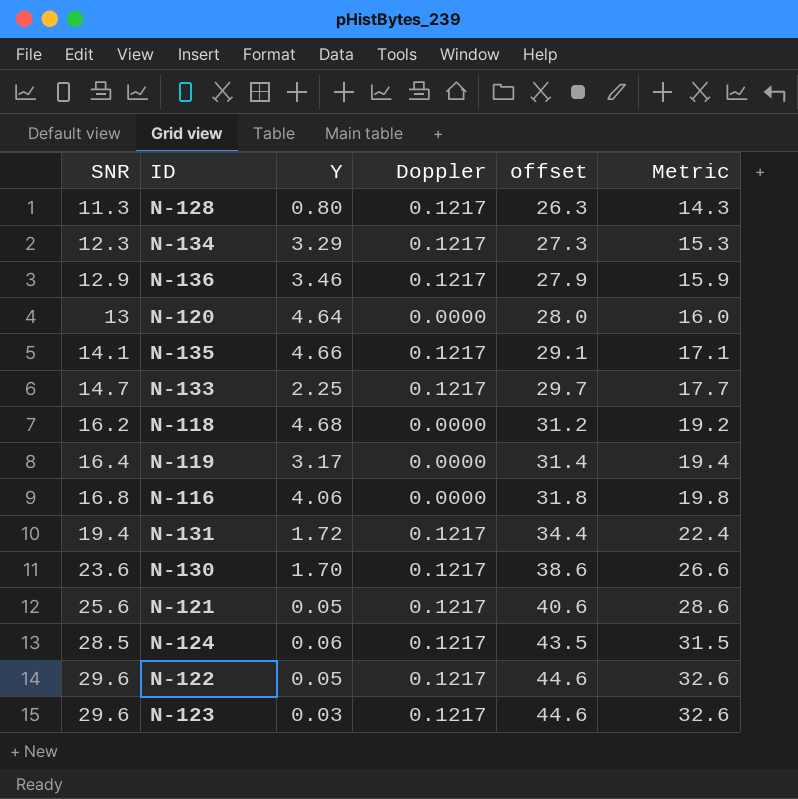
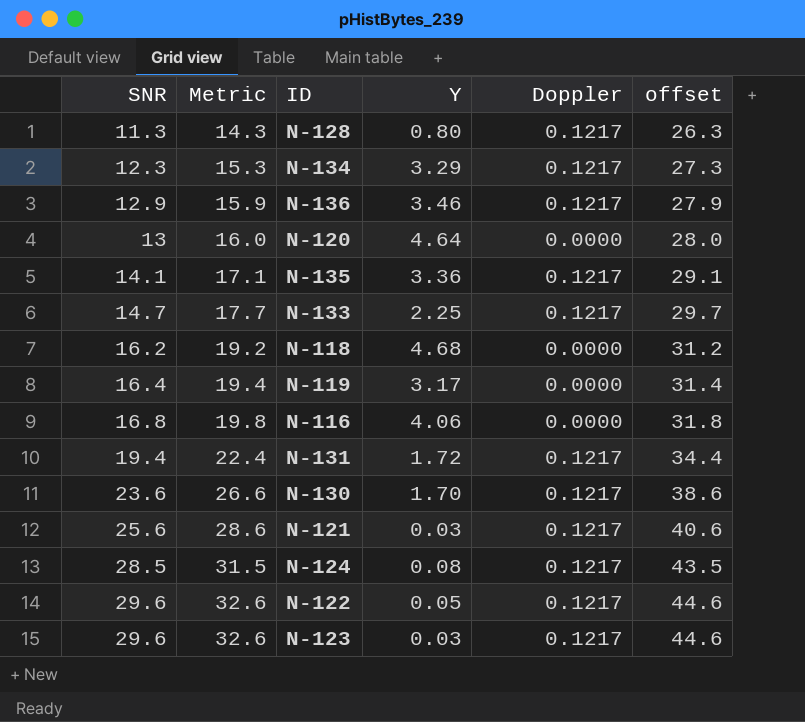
column Metric | position: 6 -> 2
N-135 | Y: 4.66 -> 3.36
N-121 | Y: 0.05 -> 0.03
N-124 | Y: 0.06 -> 0.08

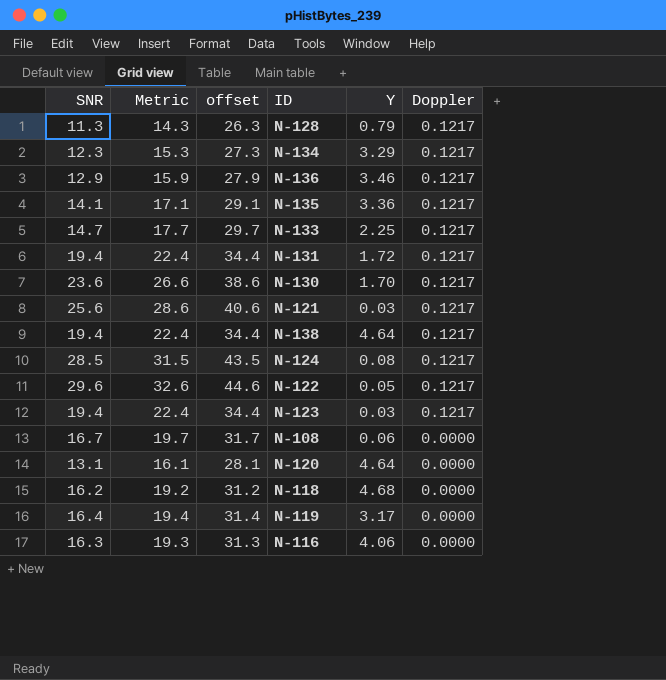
row order: SNR ascending -> Doppler descending
column offset | position: 6 -> 3
N-128 | Y: 0.80 -> 0.79
row N-138: none -> 19.4 | 22.4 | 34.4 | 4.64 | 0.1217
N-123 | SNR: 29.6 -> 19.4
N-123 | Metric: 32.6 -> 22.4
N-123 | offset: 44.6 -> 34.4
row N-108: none -> 16.7 | 19.7 | 31.7 | 0.06 | 0.0000
N-120 | SNR: 13 -> 13.1
N-120 | Metric: 16.0 -> 16.1
N-120 | offset: 28.0 -> 28.1
N-116 | SNR: 16.8 -> 16.3
N-116 | Metric: 19.8 -> 19.3
N-116 | offset: 31.8 -> 31.3

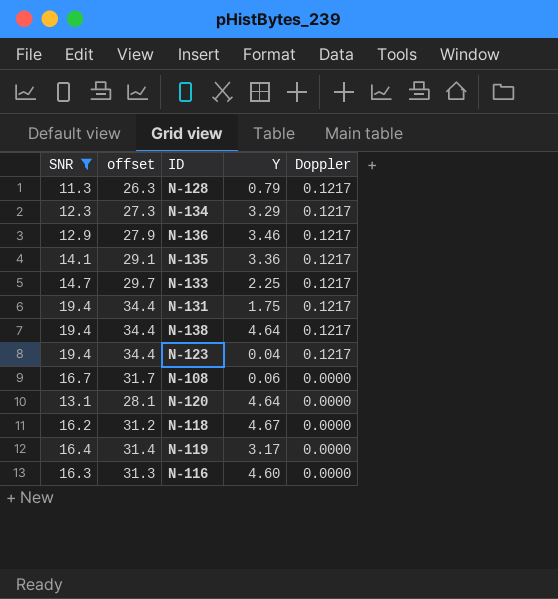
filter: none -> SNR <= 19.4
column Metric | formula: [SNR] + 3 -> none
N-131 | Y: 1.72 -> 1.75
N-123 | Y: 0.03 -> 0.04
N-118 | Y: 4.68 -> 4.67
N-116 | Y: 4.06 -> 4.60

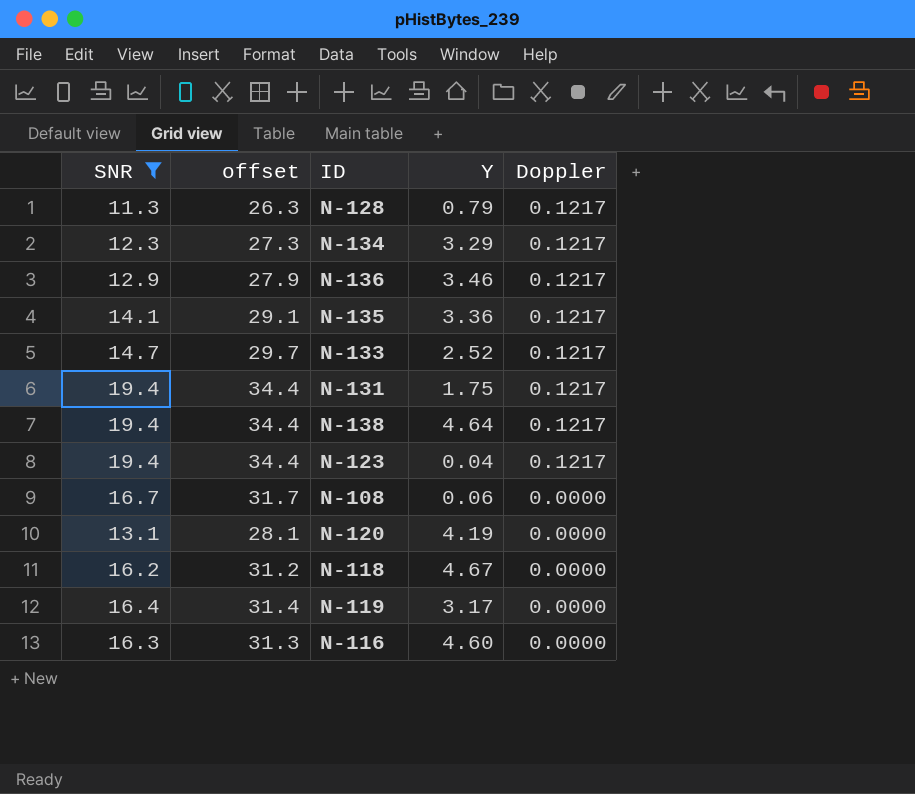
N-133 | Y: 2.25 -> 2.52
N-120 | Y: 4.64 -> 4.19

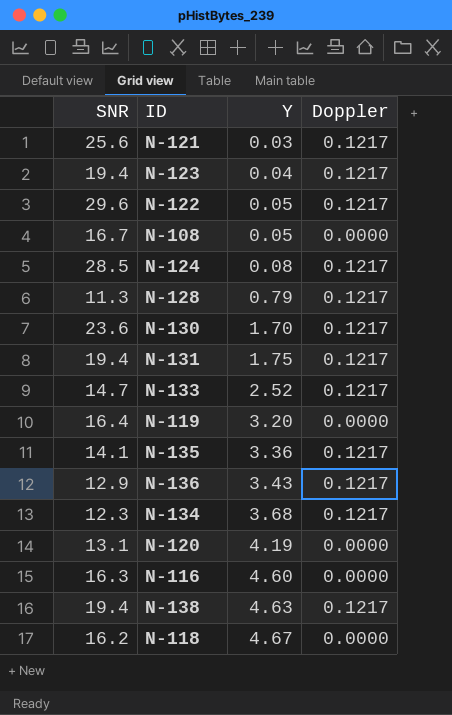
filter: SNR <= 19.4 -> none
row order: Doppler descending -> Y ascending
column offset | formula: [SNR] + 15 -> none
N-108 | Y: 0.06 -> 0.05
N-119 | Y: 3.17 -> 3.20
N-136 | Y: 3.46 -> 3.43
N-134 | Y: 3.29 -> 3.68
N-138 | Y: 4.64 -> 4.63

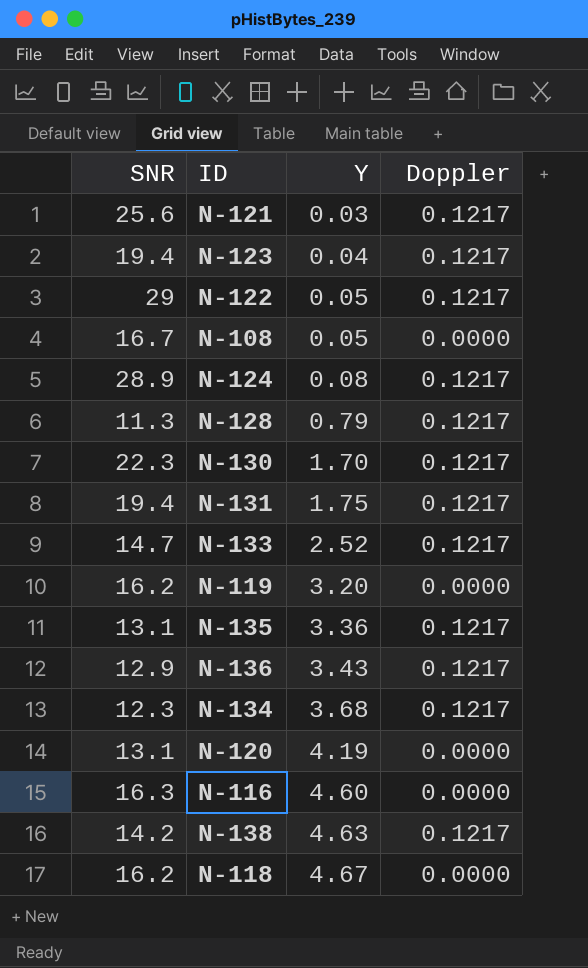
N-122 | SNR: 29.6 -> 29
N-124 | SNR: 28.5 -> 28.9
N-130 | SNR: 23.6 -> 22.3
N-119 | SNR: 16.4 -> 16.2
N-135 | SNR: 14.1 -> 13.1
N-138 | SNR: 19.4 -> 14.2

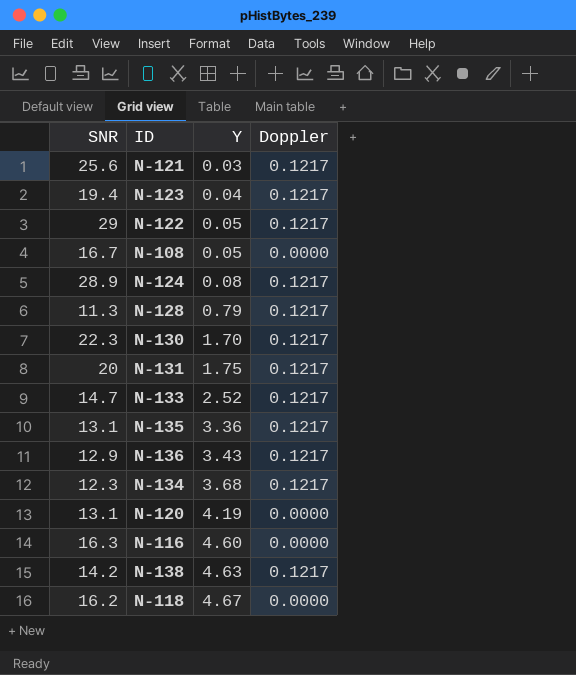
row N-119: 16.2 | 3.20 | 0.0000 -> none
N-131 | SNR: 19.4 -> 20

